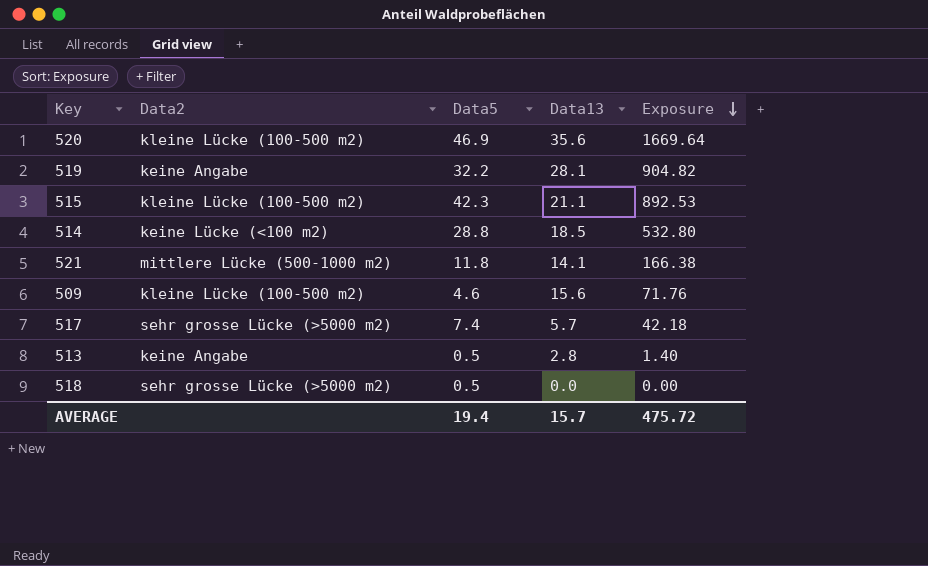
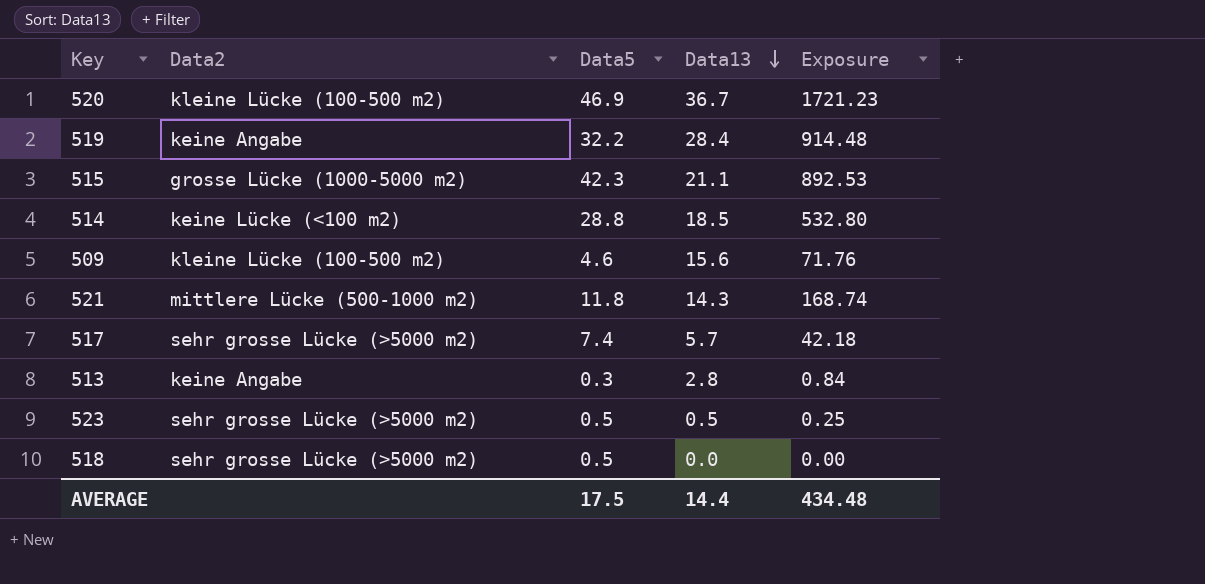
row order: Exposure descending -> Data13 descending
520 | Data13: 35.6 -> 36.7
520 | Exposure: 1669.64 -> 1721.23
519 | Data13: 28.1 -> 28.4
519 | Exposure: 904.82 -> 914.48
515 | Data2: kleine Lücke (100-500 m2) -> grosse Lücke (1000-5000 m2)
521 | Data13: 14.1 -> 14.3
521 | Exposure: 166.38 -> 168.74
513 | Data5: 0.5 -> 0.3
513 | Exposure: 1.40 -> 0.84
row 523: none -> sehr grosse Lücke (>5000 m2) | 0.5 | 0.5 | 0.25
AVERAGE | Data5: 19.4 -> 17.5
AVERAGE | Data13: 15.7 -> 14.4
AVERAGE | Exposure: 475.72 -> 434.48

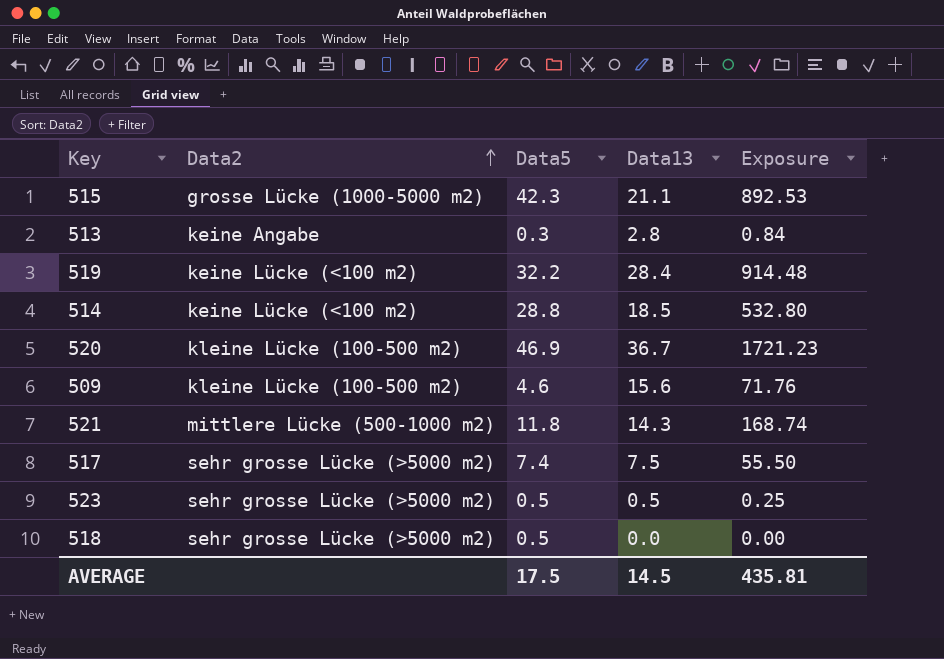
row order: Data13 descending -> Data2 ascending
519 | Data2: keine Angabe -> keine Lücke (<100 m2)
517 | Data13: 5.7 -> 7.5
517 | Exposure: 42.18 -> 55.50
AVERAGE | Data13: 14.4 -> 14.5
AVERAGE | Exposure: 434.48 -> 435.81

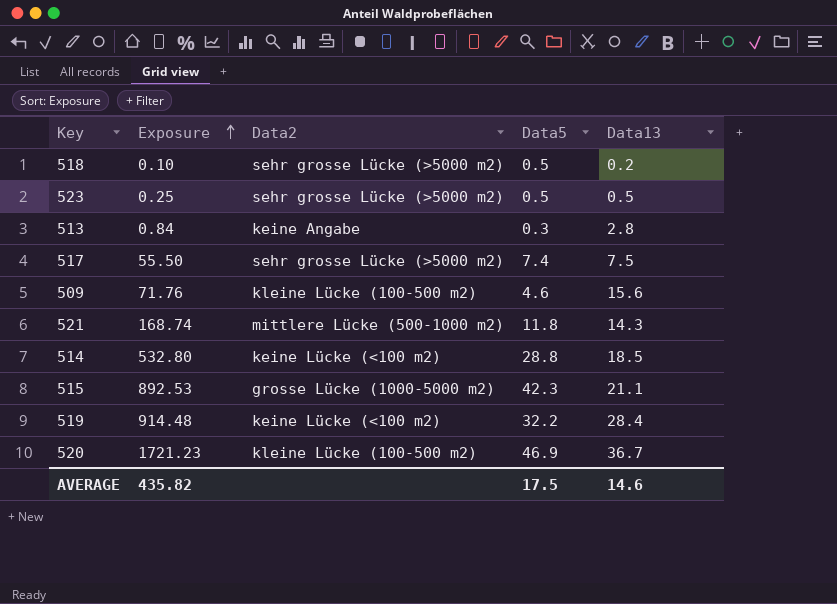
row order: Data2 ascending -> Exposure ascending
column Exposure | position: 5 -> 2
518 | Exposure: 0.00 -> 0.10
518 | Data13: 0.0 -> 0.2
AVERAGE | Exposure: 435.81 -> 435.82
AVERAGE | Data13: 14.5 -> 14.6

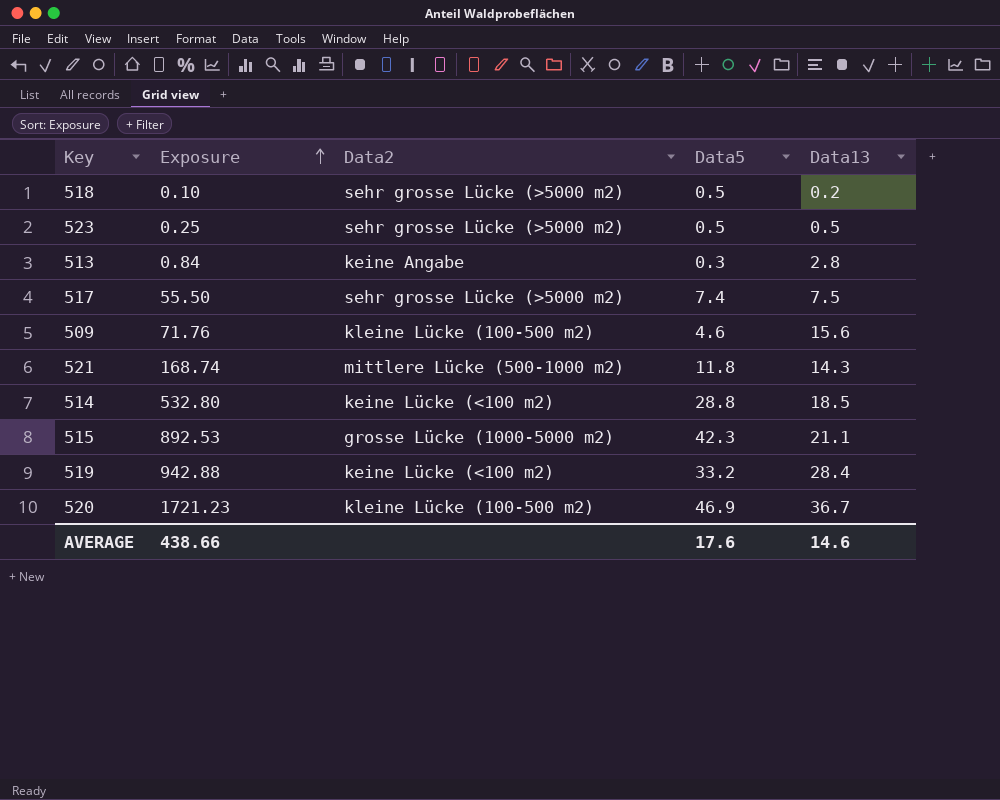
519 | Exposure: 914.48 -> 942.88
519 | Data5: 32.2 -> 33.2
AVERAGE | Exposure: 435.82 -> 438.66
AVERAGE | Data5: 17.5 -> 17.6

